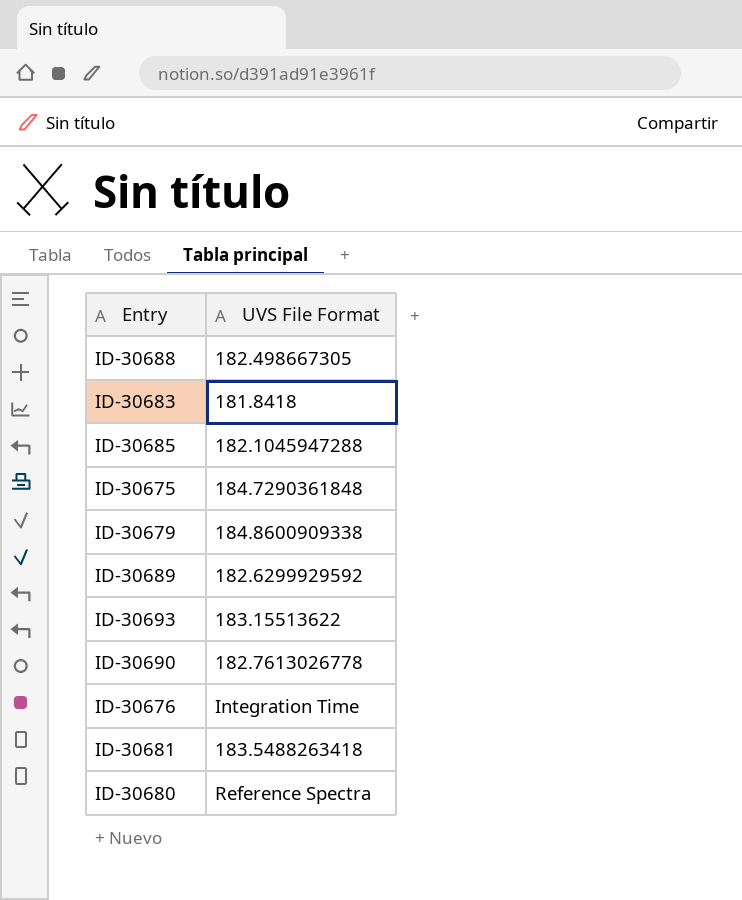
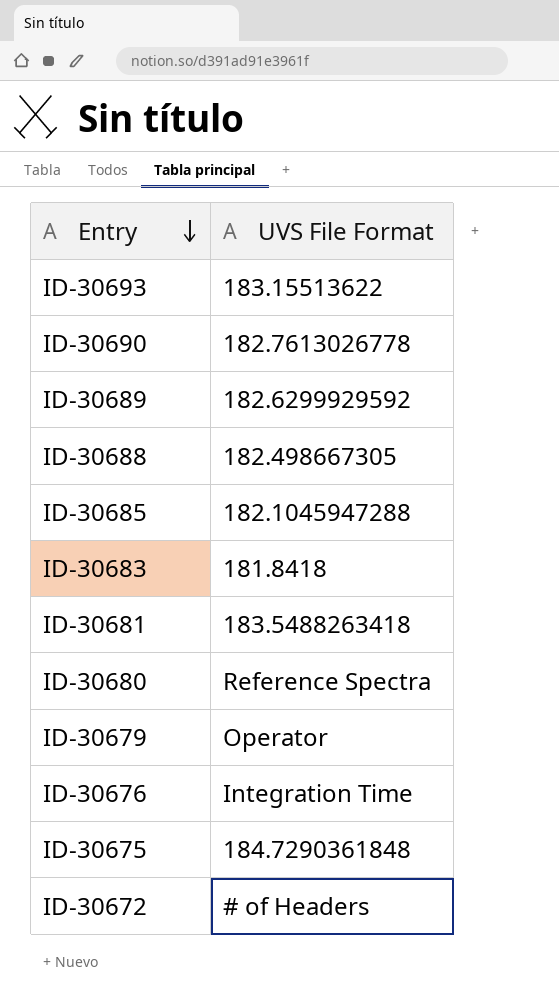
row order: none -> Entry descending
ID-30679 | UVS File Format: 184.8600909338 -> Operator
row ID-30672: none -> # of Headers

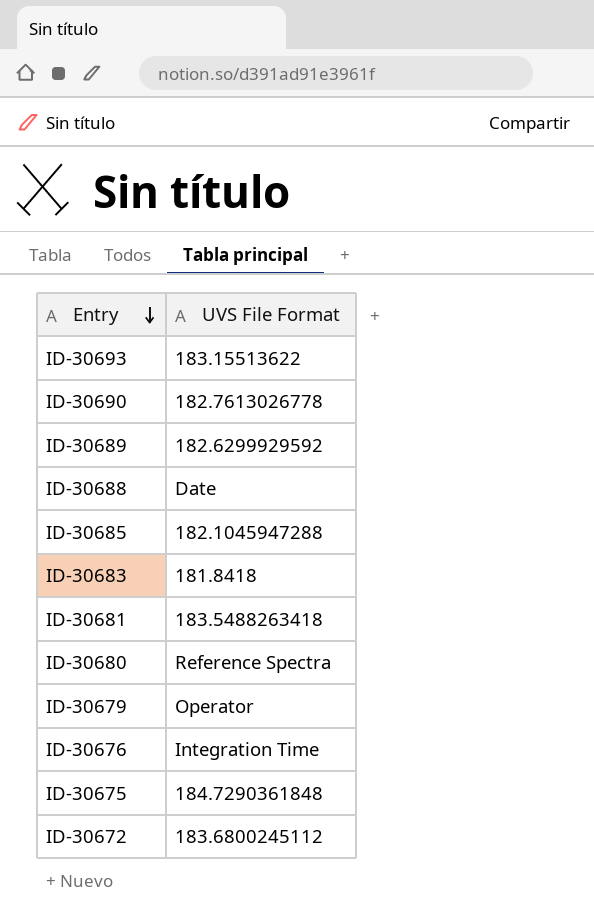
ID-30688 | UVS File Format: 182.498667305 -> Date
ID-30672 | UVS File Format: # of Headers -> 183.6800245112

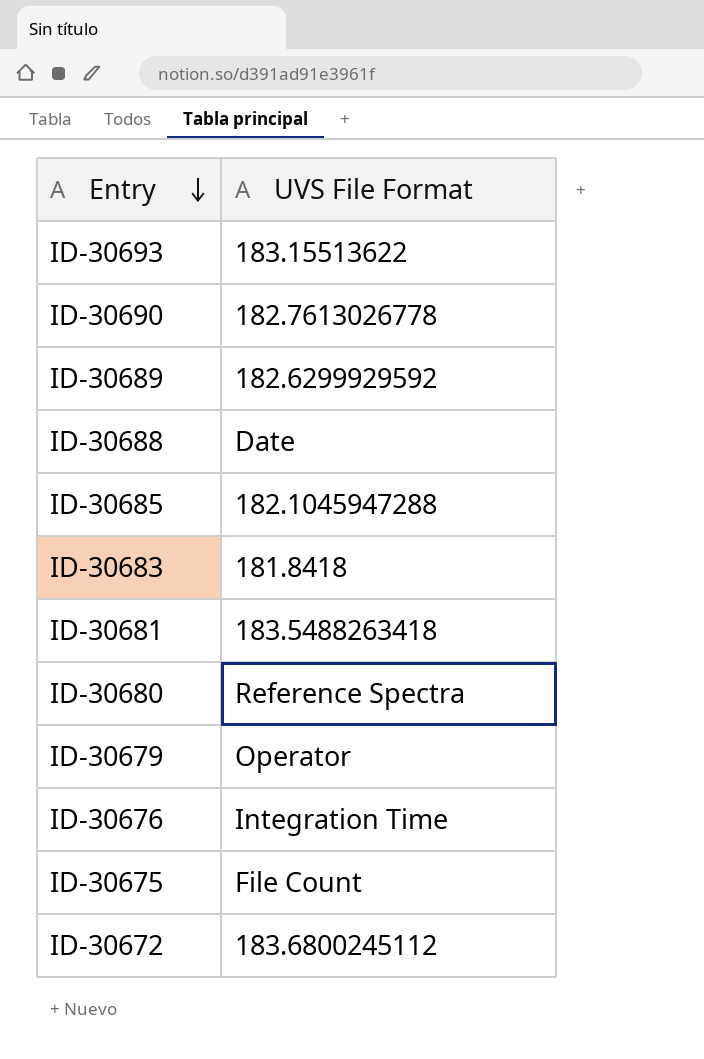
ID-30675 | UVS File Format: 184.7290361848 -> File Count

